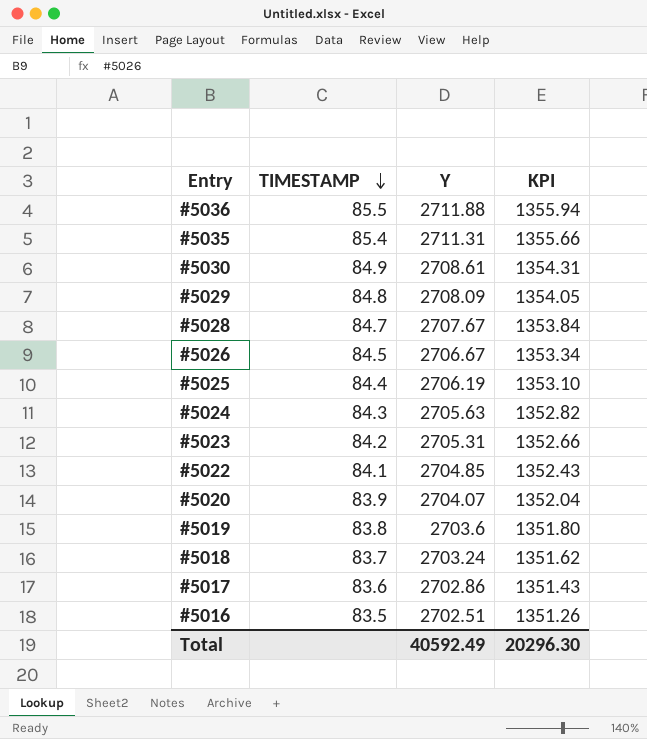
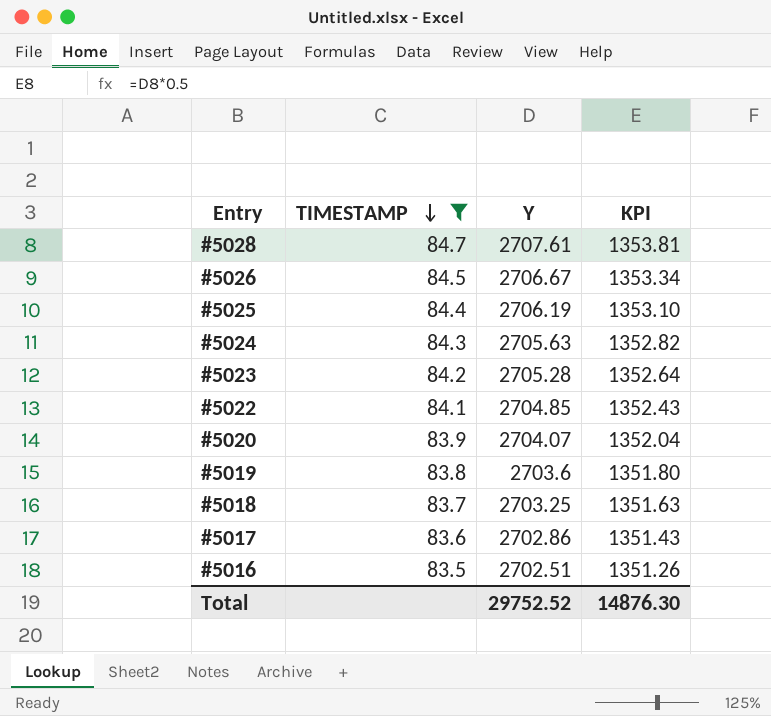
filter: none -> TIMESTAMP <= 84.7
#5028 | Y: 2707.67 -> 2707.61
#5028 | KPI: 1353.84 -> 1353.81
#5023 | Y: 2705.31 -> 2705.28
#5023 | KPI: 1352.66 -> 1352.64
#5018 | Y: 2703.24 -> 2703.25
#5018 | KPI: 1351.62 -> 1351.63
Total | Y: 40592.49 -> 29752.52
Total | KPI: 20296.30 -> 14876.30

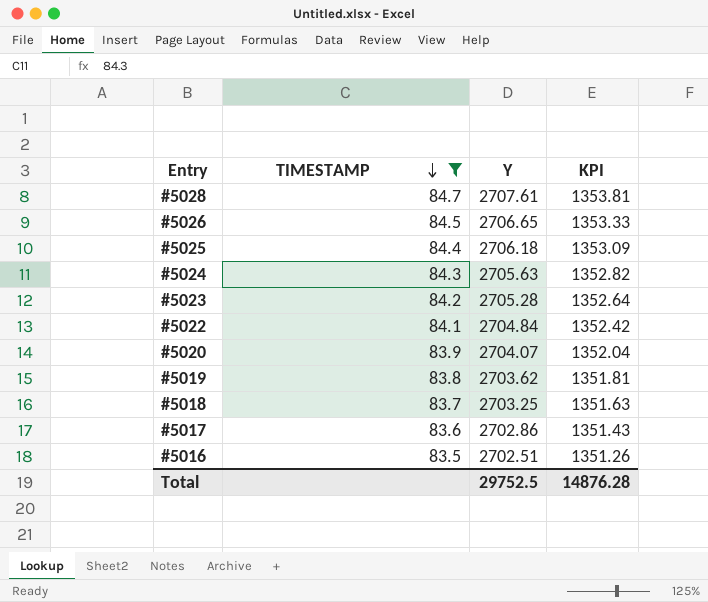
#5026 | Y: 2706.67 -> 2706.65
#5026 | KPI: 1353.34 -> 1353.33
#5025 | Y: 2706.19 -> 2706.18
#5025 | KPI: 1353.10 -> 1353.09
#5022 | Y: 2704.85 -> 2704.84
#5022 | KPI: 1352.43 -> 1352.42
#5019 | Y: 2703.6 -> 2703.62
#5019 | KPI: 1351.80 -> 1351.81
Total | Y: 29752.52 -> 29752.5
Total | KPI: 14876.30 -> 14876.28

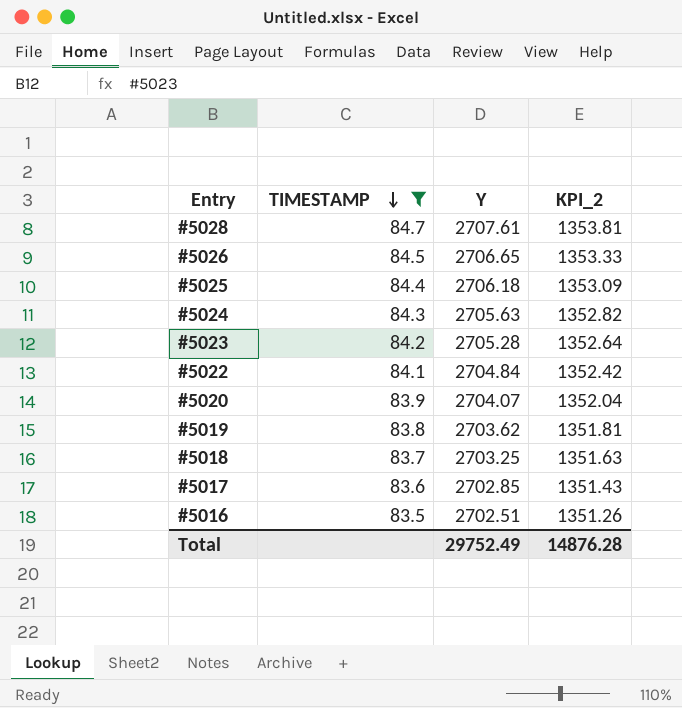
column name: KPI -> KPI_2
#5017 | Y: 2702.86 -> 2702.85
Total | Y: 29752.5 -> 29752.49

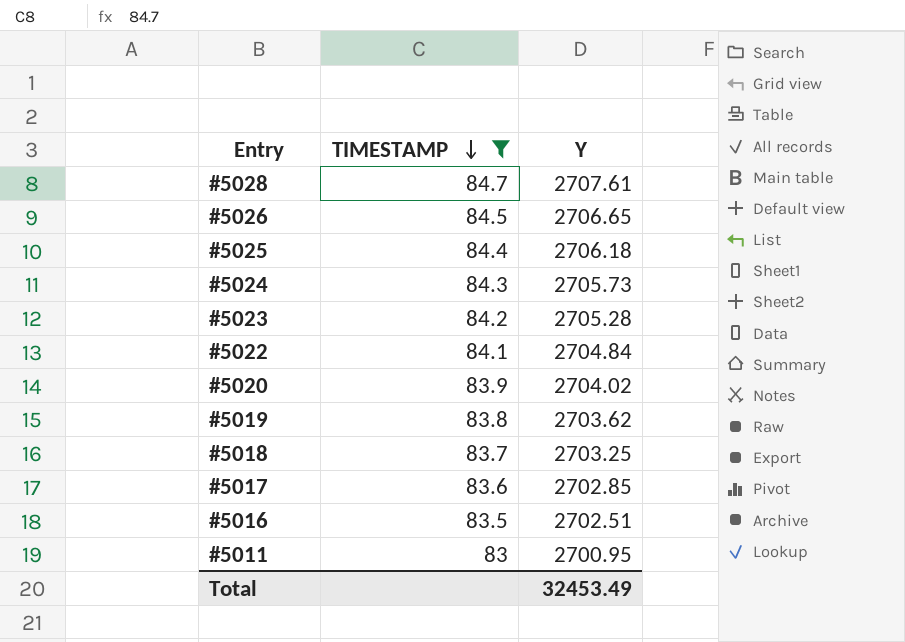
column KPI_2 | formula: [Y] * 0.5 -> none
#5024 | Y: 2705.63 -> 2705.73
#5020 | Y: 2704.07 -> 2704.02
row #5011: none -> 83 | 2700.95
Total | Y: 29752.49 -> 32453.49

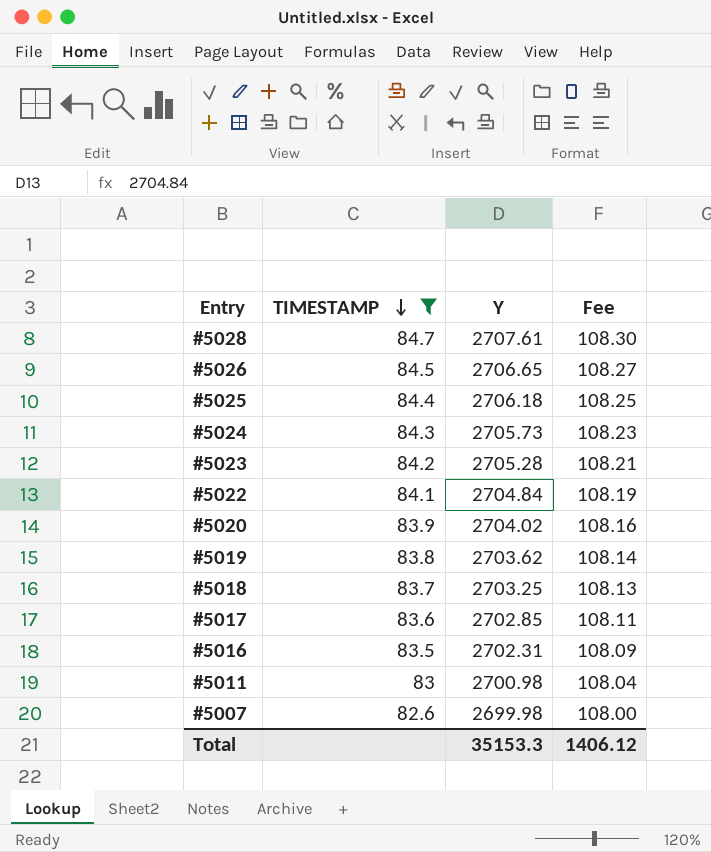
column Fee | formula: none -> [Y] * 0.04
#5016 | Y: 2702.51 -> 2702.31
#5011 | Y: 2700.95 -> 2700.98
row #5007: none -> 82.6 | 2699.98 | 108.00
Total | Y: 32453.49 -> 35153.3

